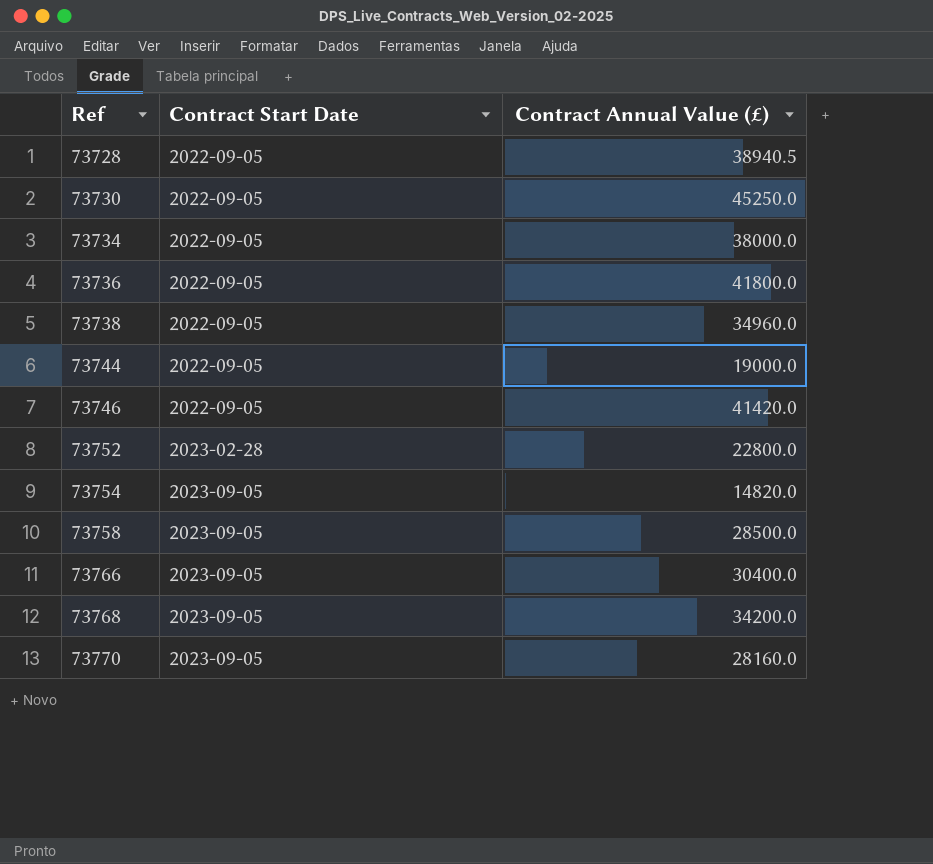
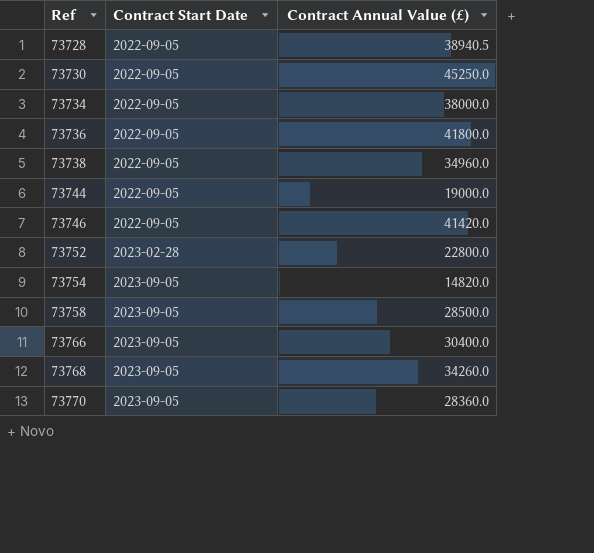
73768 | Contract Annual Value (£): 34200.0 -> 34260.0
73770 | Contract Annual Value (£): 28160.0 -> 28360.0

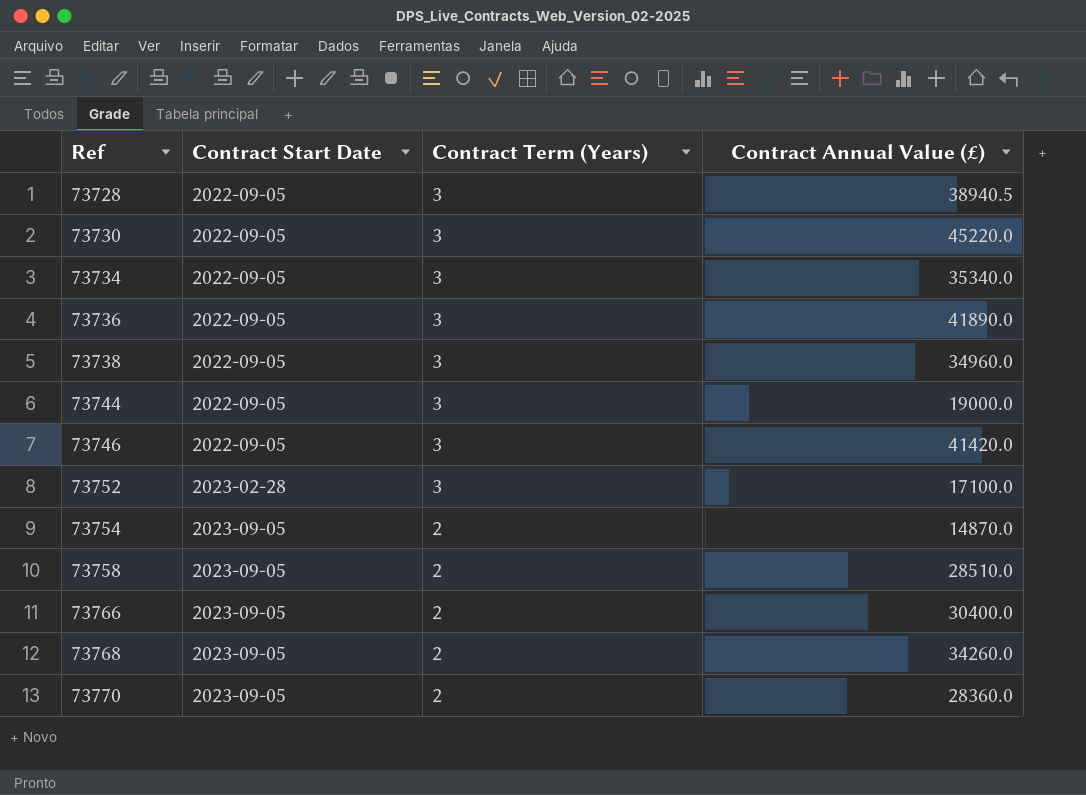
column Contract Term (Years) | position: none -> 3
73730 | Contract Annual Value (£): 45250.0 -> 45220.0
73734 | Contract Annual Value (£): 38000.0 -> 35340.0
73736 | Contract Annual Value (£): 41800.0 -> 41890.0
73752 | Contract Annual Value (£): 22800.0 -> 17100.0
73754 | Contract Annual Value (£): 14820.0 -> 14870.0
73758 | Contract Annual Value (£): 28500.0 -> 28510.0

